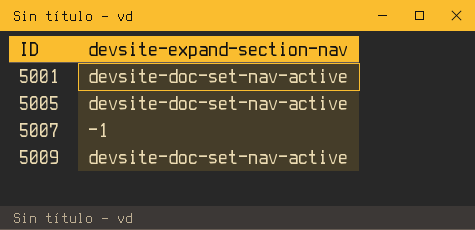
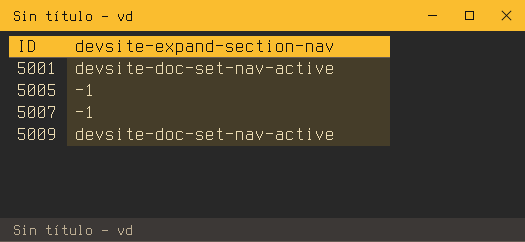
5005 | devsite-expand-section-nav: devsite-doc-set-nav-active -> -1

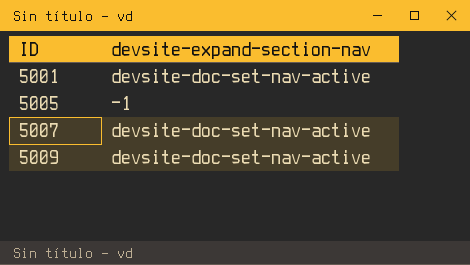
5007 | devsite-expand-section-nav: -1 -> devsite-doc-set-nav-active

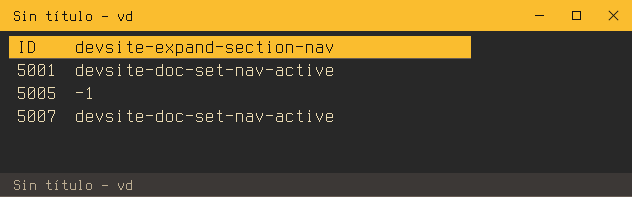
row 5009: devsite-doc-set-nav-active -> none

